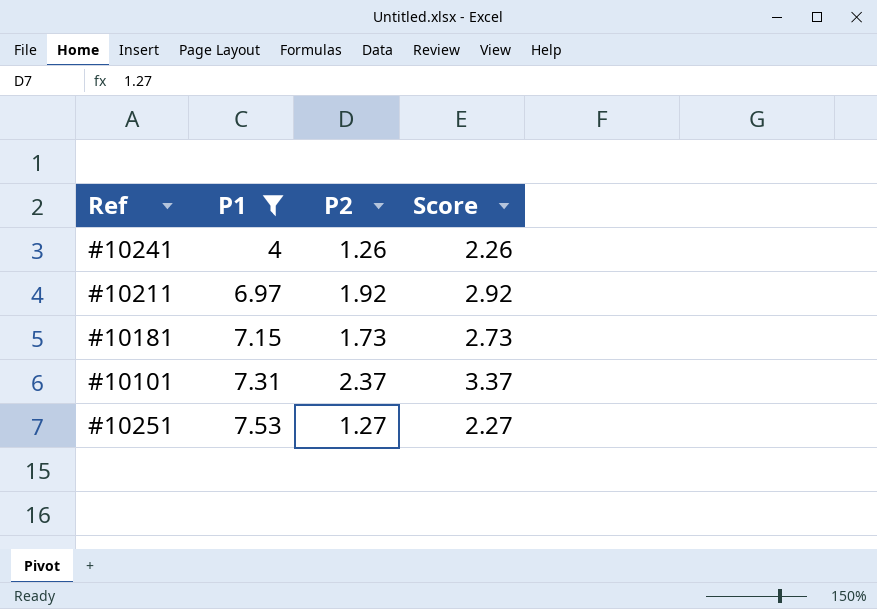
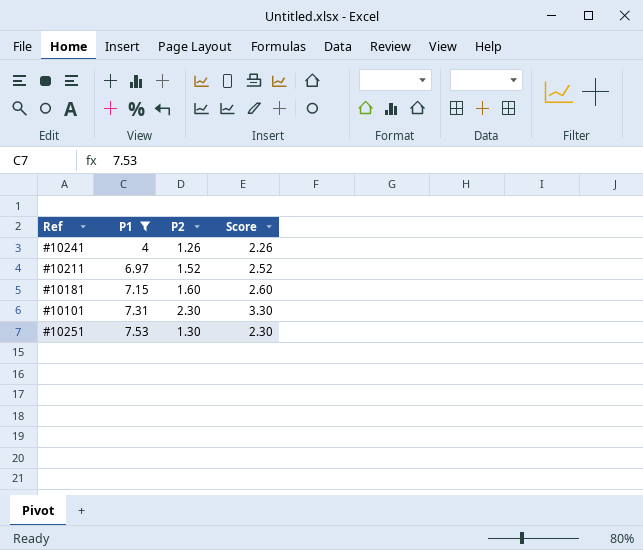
#10211 | P2: 1.92 -> 1.52
#10211 | Score: 2.92 -> 2.52
#10181 | P2: 1.73 -> 1.60
#10181 | Score: 2.73 -> 2.60
#10101 | P2: 2.37 -> 2.30
#10101 | Score: 3.37 -> 3.30
#10251 | P2: 1.27 -> 1.30
#10251 | Score: 2.27 -> 2.30

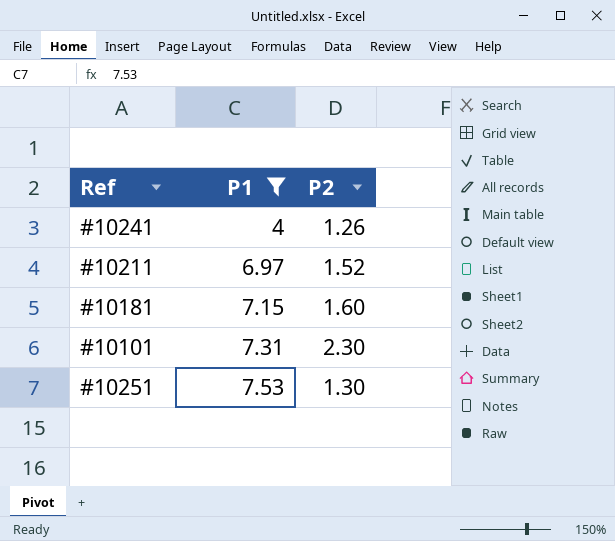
column Score | formula: [P2] + 1 -> none

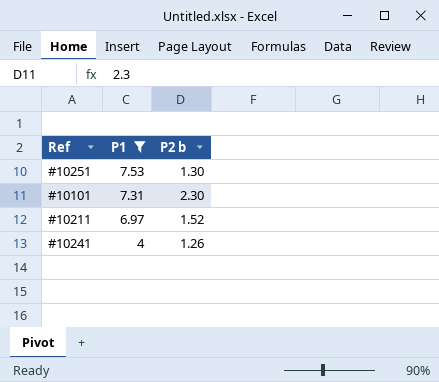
row order: P1 ascending -> P1 descending
column name: P2 -> P2 b
row #10181: 7.15 | 1.60 -> none

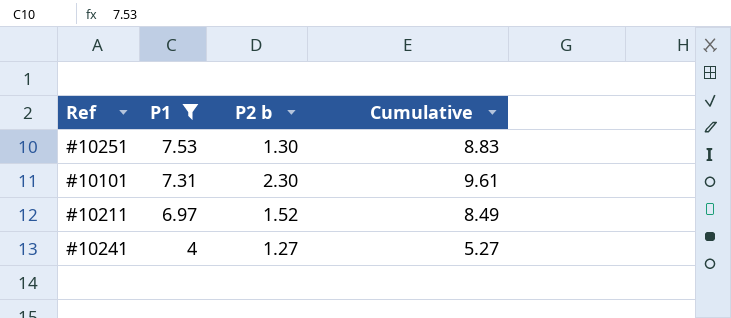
column Cumulative | formula: none -> [P1] + [P2 b]
#10241 | P2 b: 1.26 -> 1.27

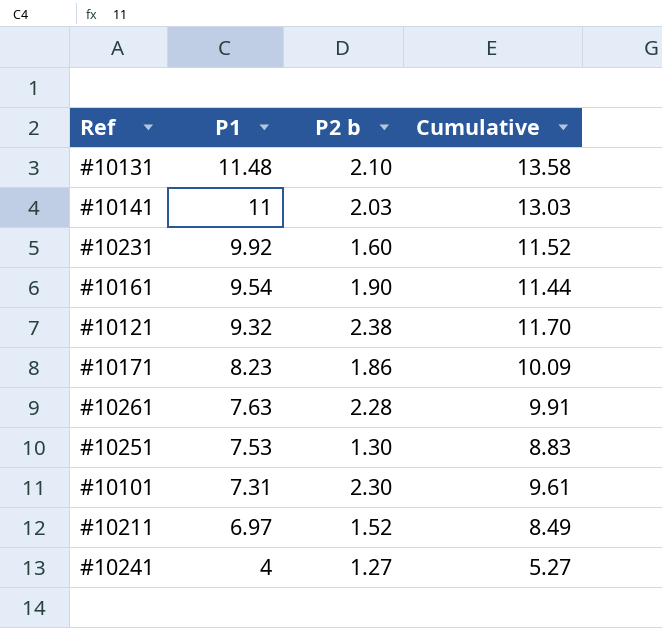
filter: P1 <= 7.53 -> none

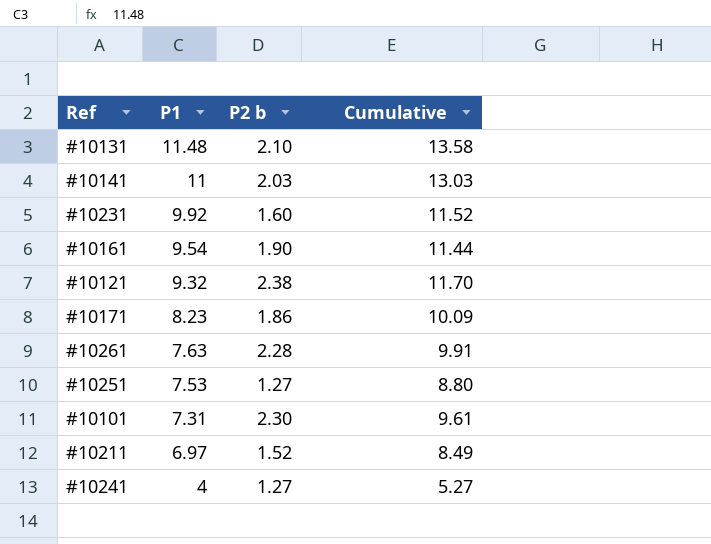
#10251 | P2 b: 1.30 -> 1.27
#10251 | Cumulative: 8.83 -> 8.80

